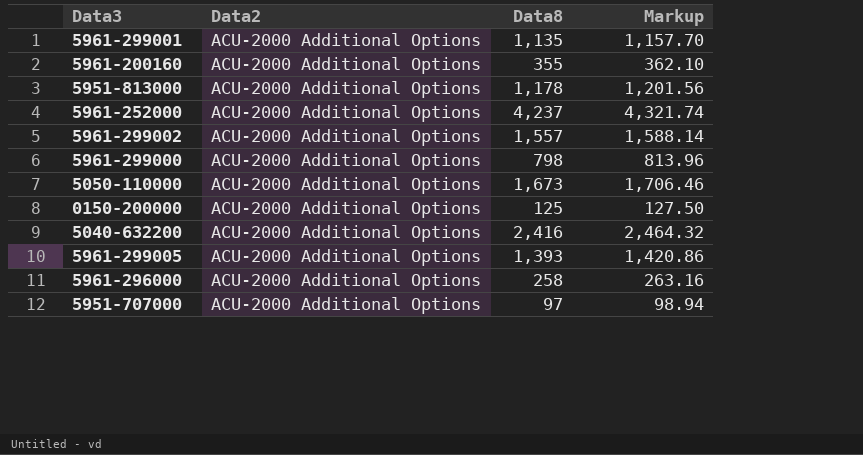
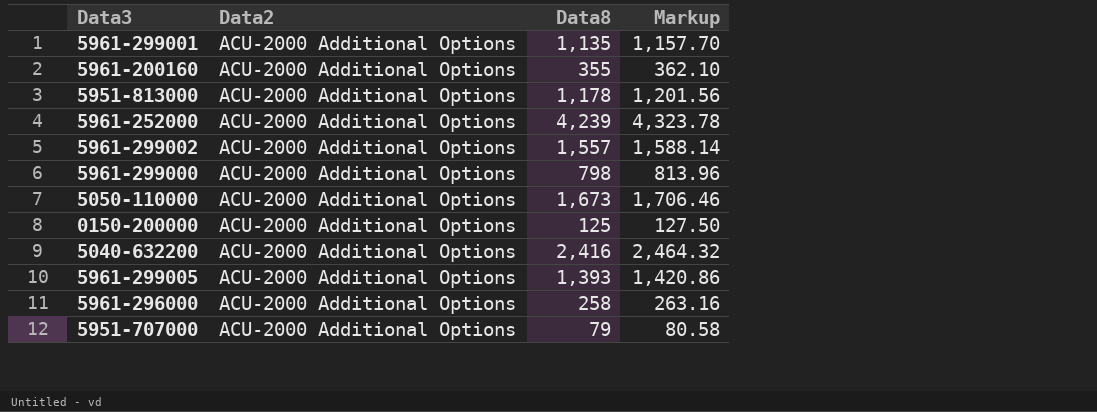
5961-252000 | Data8: 4,237 -> 4,239
5961-252000 | Markup: 4,321.74 -> 4,323.78
5951-707000 | Data8: 97 -> 79
5951-707000 | Markup: 98.94 -> 80.58

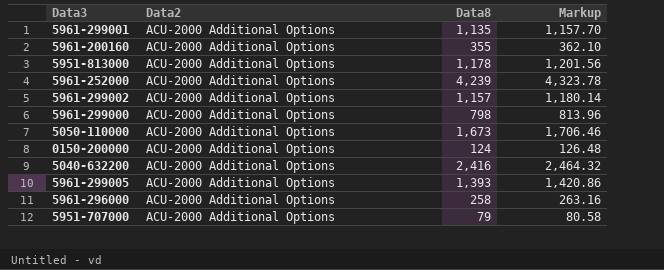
5961-299002 | Data8: 1,557 -> 1,157
5961-299002 | Markup: 1,588.14 -> 1,180.14
0150-200000 | Data8: 125 -> 124
0150-200000 | Markup: 127.50 -> 126.48

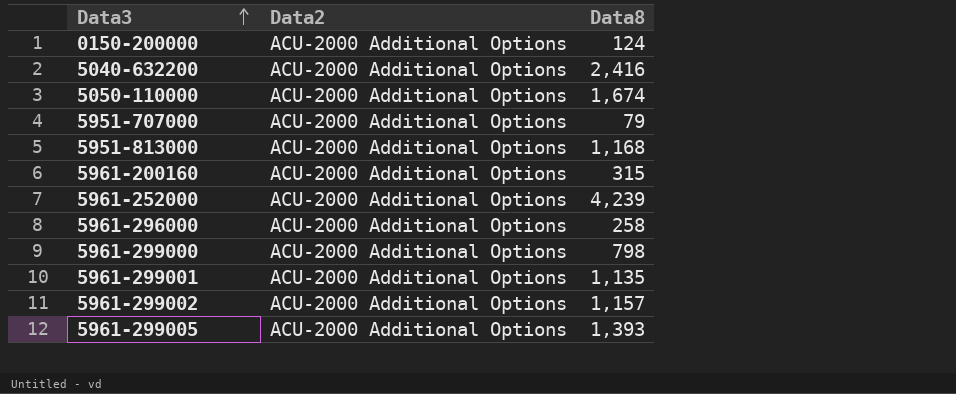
row order: none -> Data3 ascending
column Markup | formula: [Data8] * 1.02 -> none
5050-110000 | Data8: 1,673 -> 1,674
5951-813000 | Data8: 1,178 -> 1,168
5961-200160 | Data8: 355 -> 315

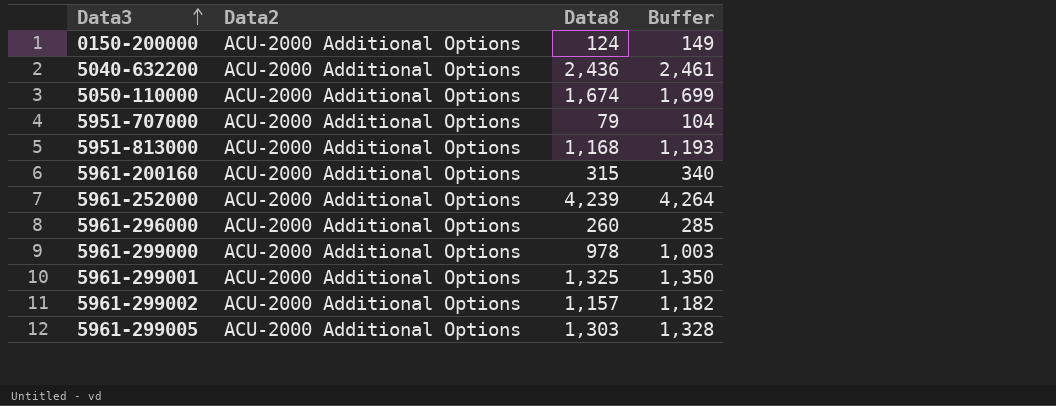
column Buffer | formula: none -> [Data8] + 25
5040-632200 | Data8: 2,416 -> 2,436
5961-296000 | Data8: 258 -> 260
5961-299000 | Data8: 798 -> 978
5961-299001 | Data8: 1,135 -> 1,325
5961-299005 | Data8: 1,393 -> 1,303

